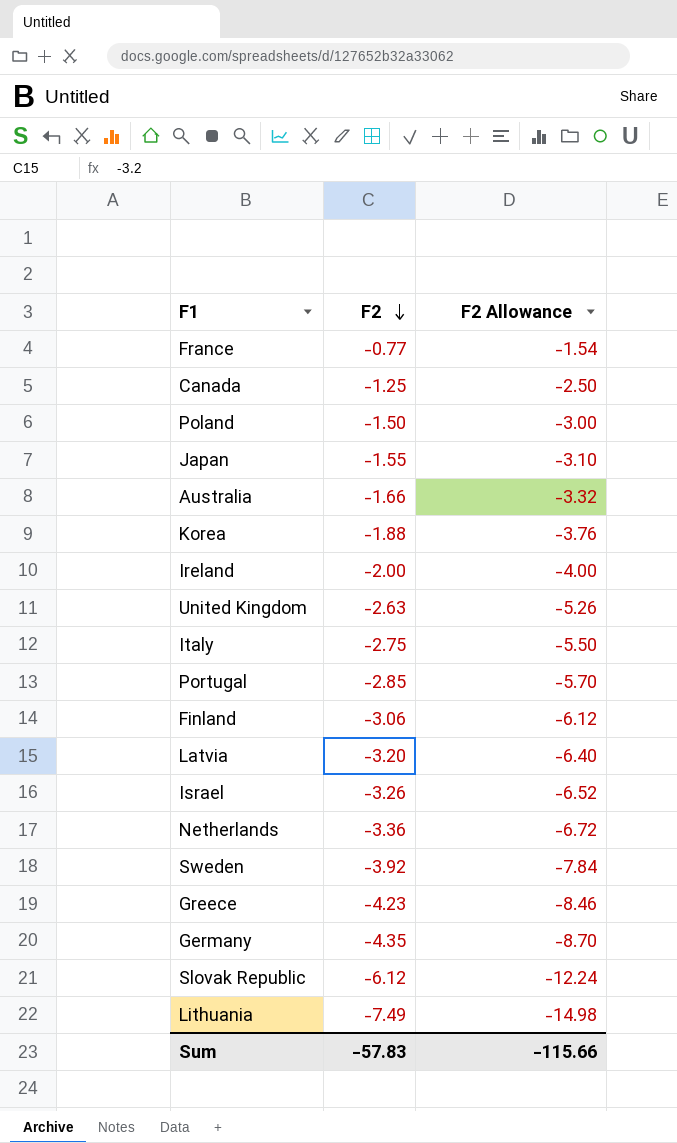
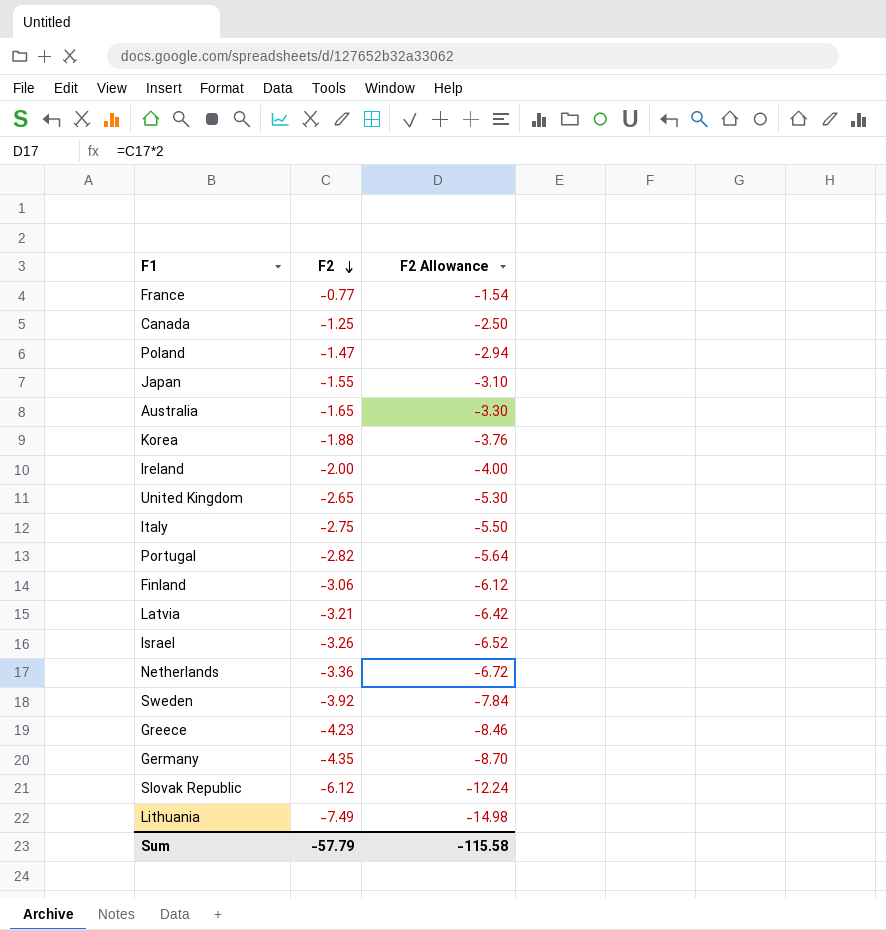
Poland | F2: -1.50 -> -1.47
Poland | F2 Allowance: -3.00 -> -2.94
Australia | F2: -1.66 -> -1.65
Australia | F2 Allowance: -3.32 -> -3.30
United Kingdom | F2: -2.63 -> -2.65
United Kingdom | F2 Allowance: -5.26 -> -5.30
Portugal | F2: -2.85 -> -2.82
Portugal | F2 Allowance: -5.70 -> -5.64
Latvia | F2: -3.20 -> -3.21
Latvia | F2 Allowance: -6.40 -> -6.42
Sum | F2: -57.83 -> -57.79
Sum | F2 Allowance: -115.66 -> -115.58

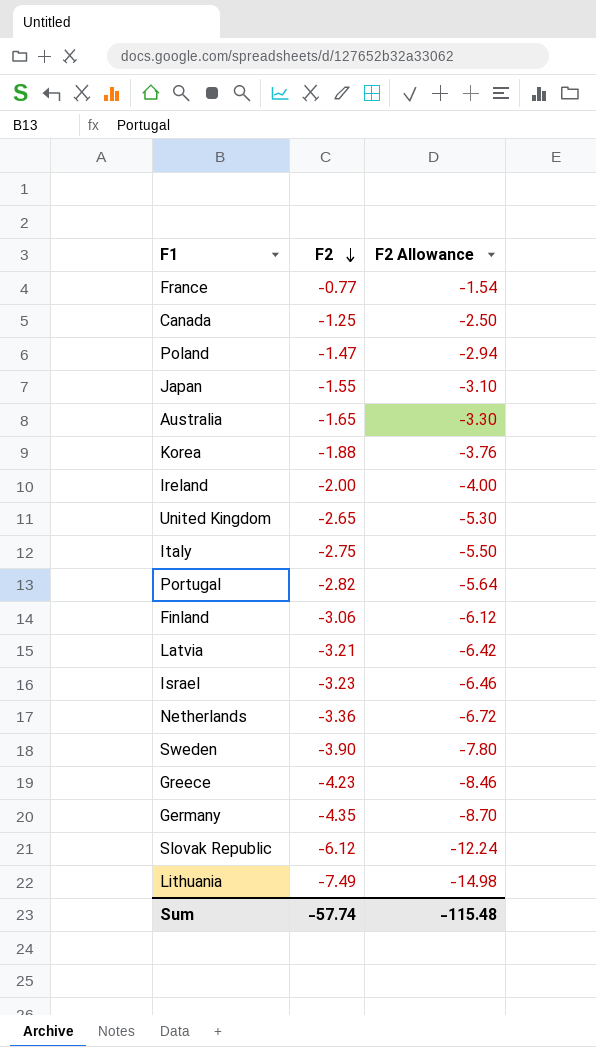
Israel | F2: -3.26 -> -3.23
Israel | F2 Allowance: -6.52 -> -6.46
Sweden | F2: -3.92 -> -3.90
Sweden | F2 Allowance: -7.84 -> -7.80
Sum | F2: -57.79 -> -57.74
Sum | F2 Allowance: -115.58 -> -115.48

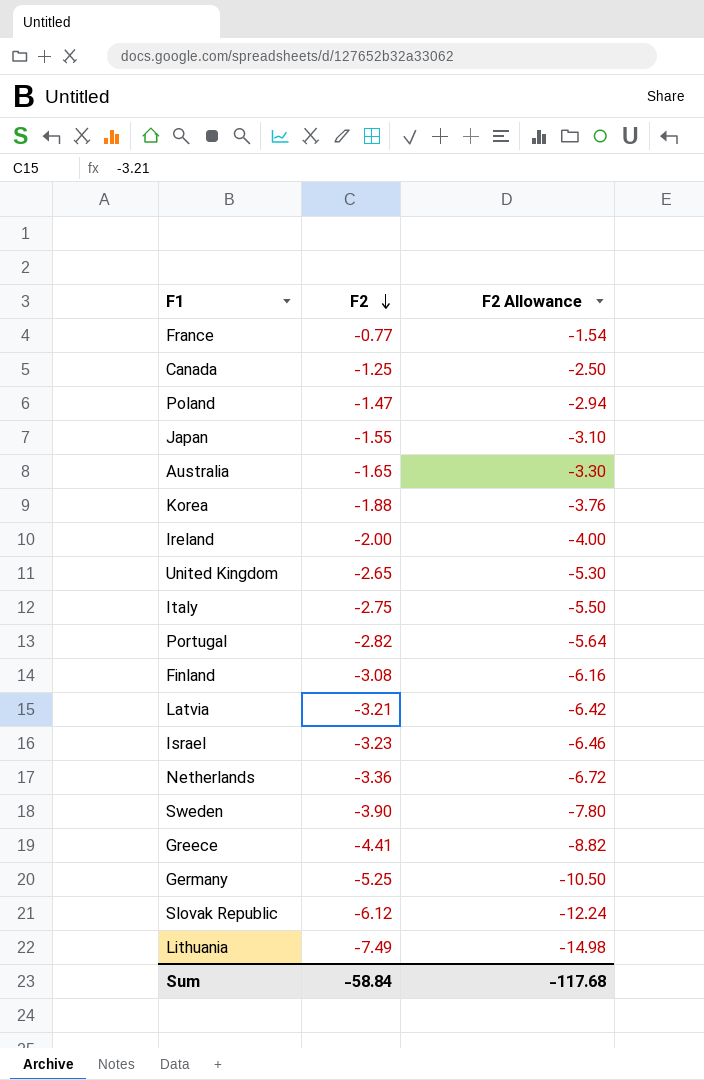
Finland | F2: -3.06 -> -3.08
Finland | F2 Allowance: -6.12 -> -6.16
Greece | F2: -4.23 -> -4.41
Greece | F2 Allowance: -8.46 -> -8.82
Germany | F2: -4.35 -> -5.25
Germany | F2 Allowance: -8.70 -> -10.50
Sum | F2: -57.74 -> -58.84
Sum | F2 Allowance: -115.48 -> -117.68

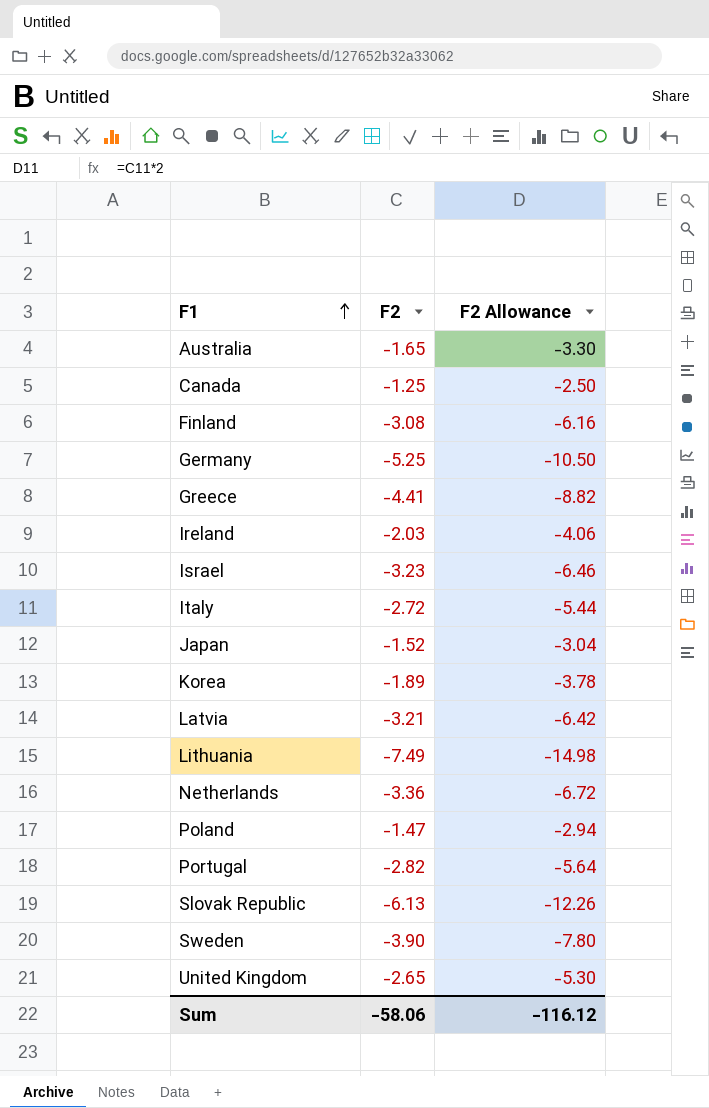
row order: F2 descending -> F1 ascending
row France: -0.77 | -1.54 -> none
Ireland | F2: -2.00 -> -2.03
Ireland | F2 Allowance: -4.00 -> -4.06
Italy | F2: -2.75 -> -2.72
Italy | F2 Allowance: -5.50 -> -5.44
Japan | F2: -1.55 -> -1.52
Japan | F2 Allowance: -3.10 -> -3.04
Korea | F2: -1.88 -> -1.89
Korea | F2 Allowance: -3.76 -> -3.78
Slovak Republic | F2: -6.12 -> -6.13
Slovak Republic | F2 Allowance: -12.24 -> -12.26
Sum | F2: -58.84 -> -58.06
Sum | F2 Allowance: -117.68 -> -116.12

